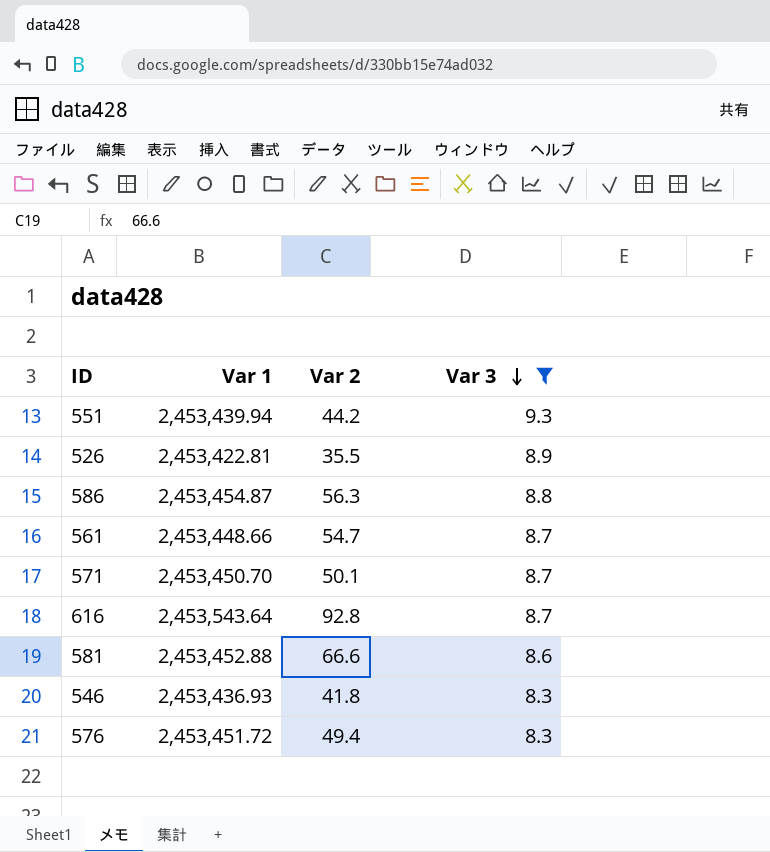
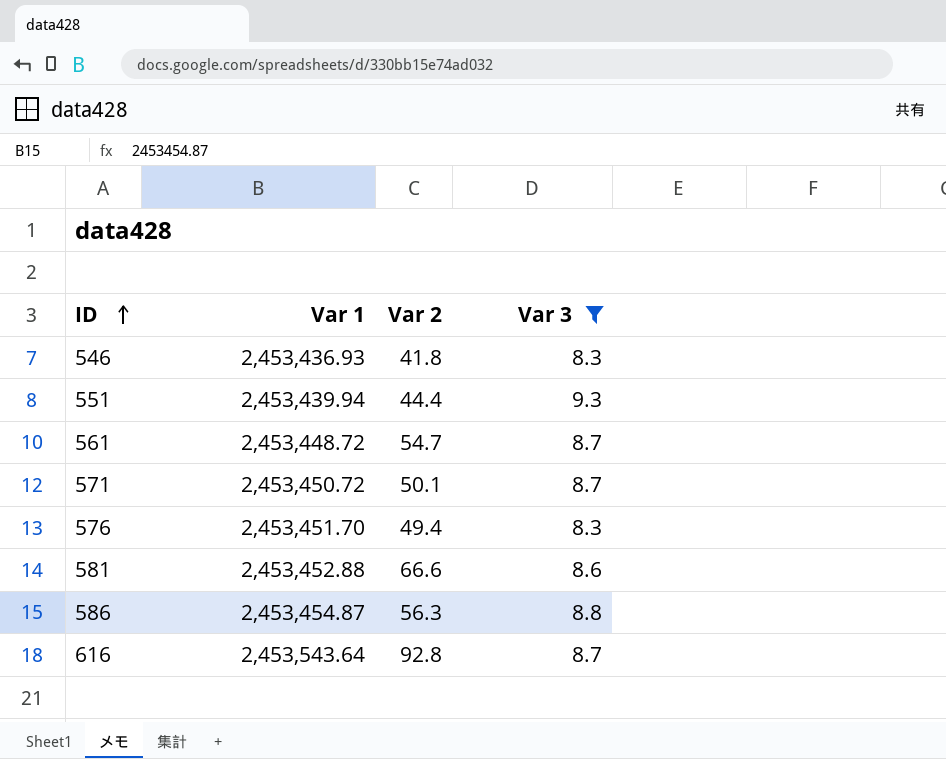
row order: Var 3 descending -> ID ascending
row 526: 2,453,422.81 | 35.5 | 8.9 -> none
551 | Var 2: 44.2 -> 44.4
561 | Var 1: 2,453,448.66 -> 2,453,448.72
571 | Var 1: 2,453,450.70 -> 2,453,450.72
576 | Var 1: 2,453,451.72 -> 2,453,451.70

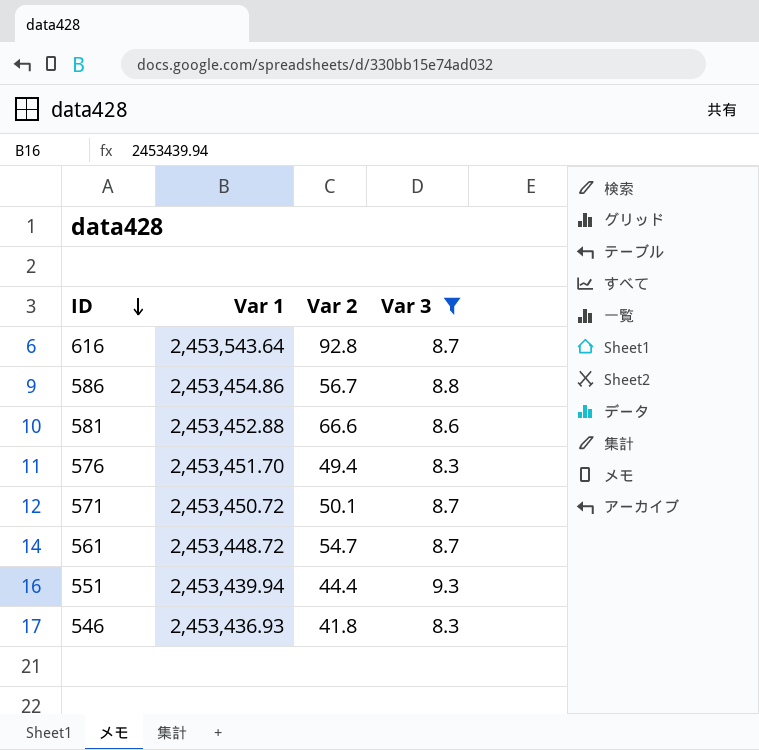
row order: ID ascending -> ID descending
586 | Var 1: 2,453,454.87 -> 2,453,454.86
586 | Var 2: 56.3 -> 56.7

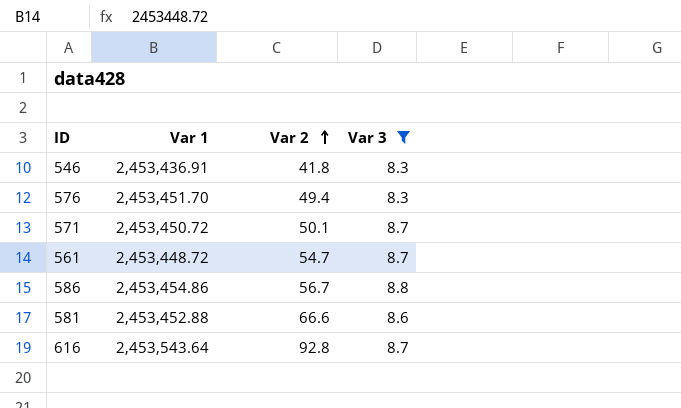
row order: ID descending -> Var 2 ascending
row 551: 2,453,439.94 | 44.4 | 9.3 -> none
546 | Var 1: 2,453,436.93 -> 2,453,436.91

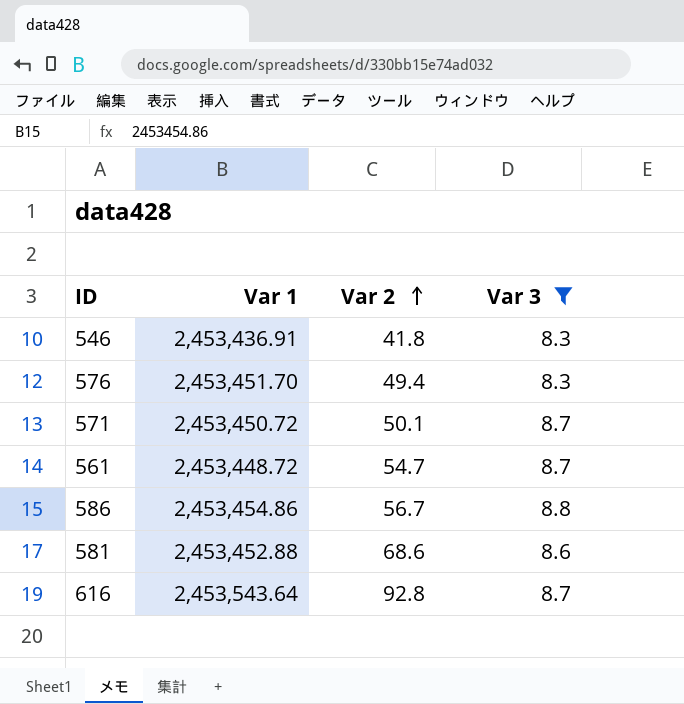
581 | Var 2: 66.6 -> 68.6

